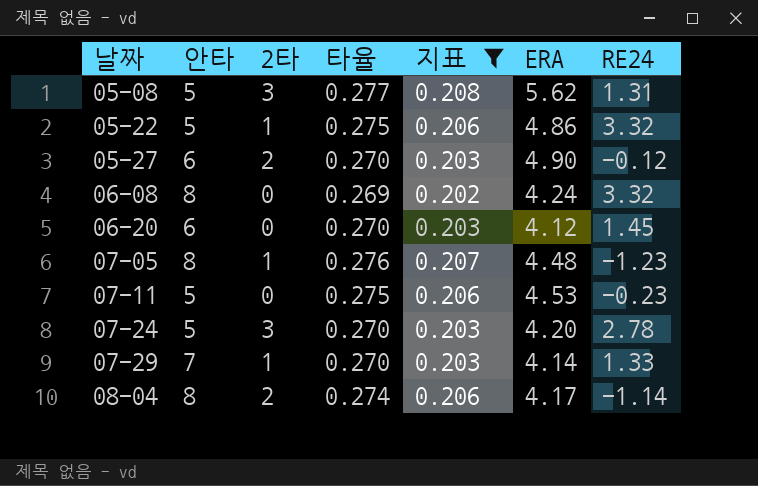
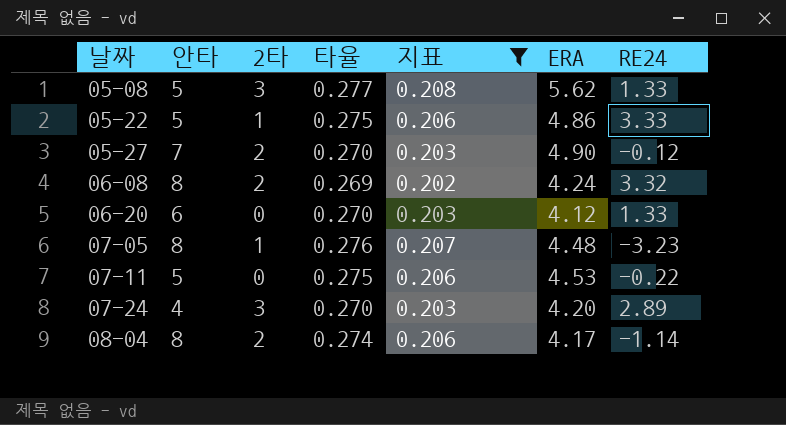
row 07-29: 7 | 1 | 0.270 | 0.203 | 4.14 | 1.33 -> none
05-08 | RE24: 1.31 -> 1.33
05-22 | RE24: 3.32 -> 3.33
05-27 | 안타: 6 -> 7
06-08 | 2타: 0 -> 2
06-20 | RE24: 1.45 -> 1.33
07-05 | RE24: -1.23 -> -3.23
07-11 | RE24: -0.23 -> -0.22
07-24 | 안타: 5 -> 4
07-24 | RE24: 2.78 -> 2.89

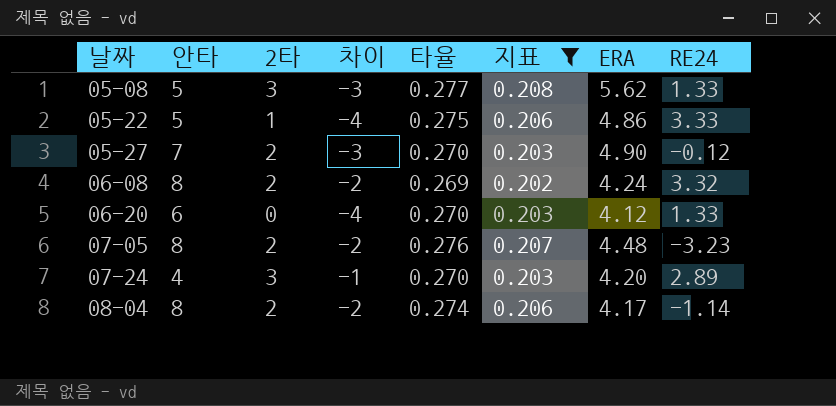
column 차이 | formula: none -> [2타] - [ERA]
row 07-11: 5 | 0 | 0.275 | 0.206 | 4.53 | -0.22 -> none
07-05 | 2타: 1 -> 2

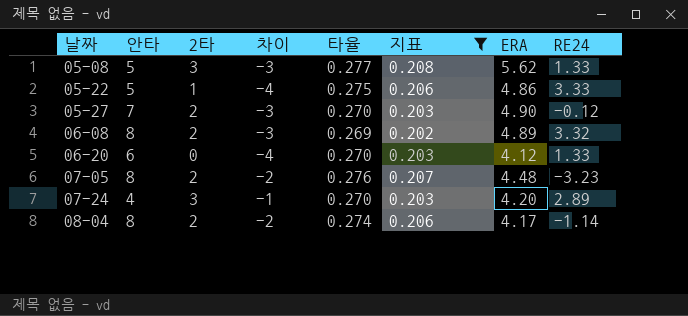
06-08 | 차이: -2 -> -3
06-08 | ERA: 4.24 -> 4.89

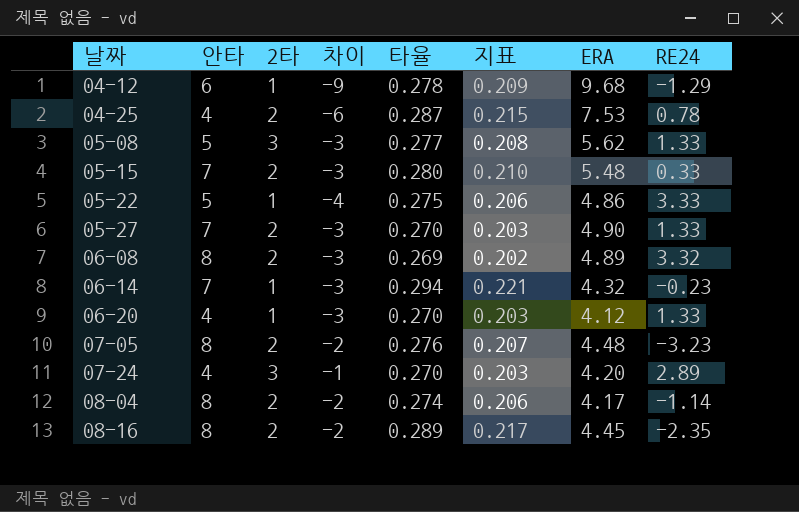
filter: 지표 <= 0.208 -> none
05-27 | RE24: -0.12 -> 1.33
06-20 | 안타: 6 -> 4
06-20 | 2타: 0 -> 1
06-20 | 차이: -4 -> -3

